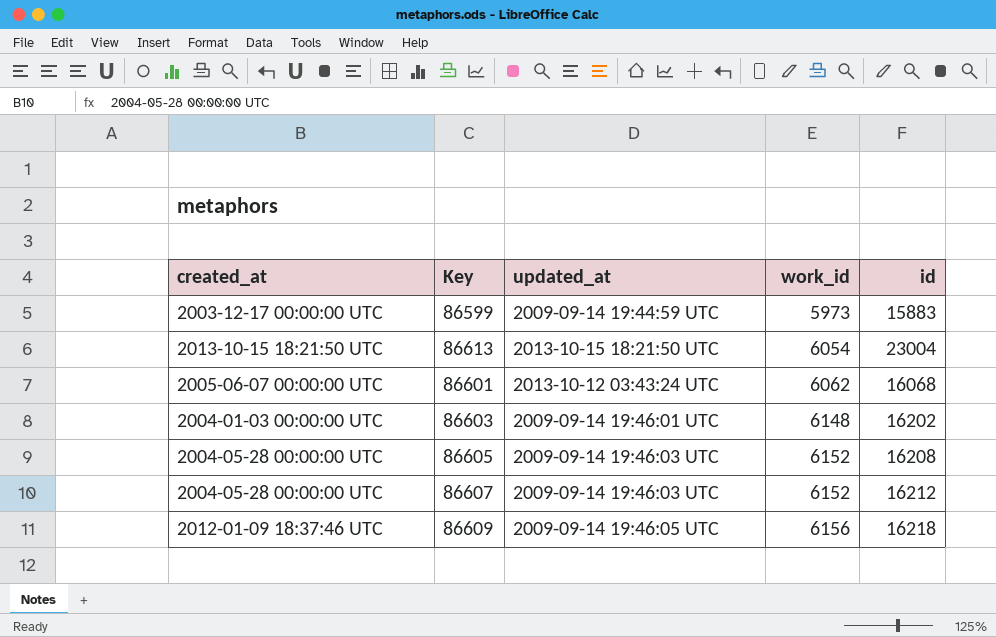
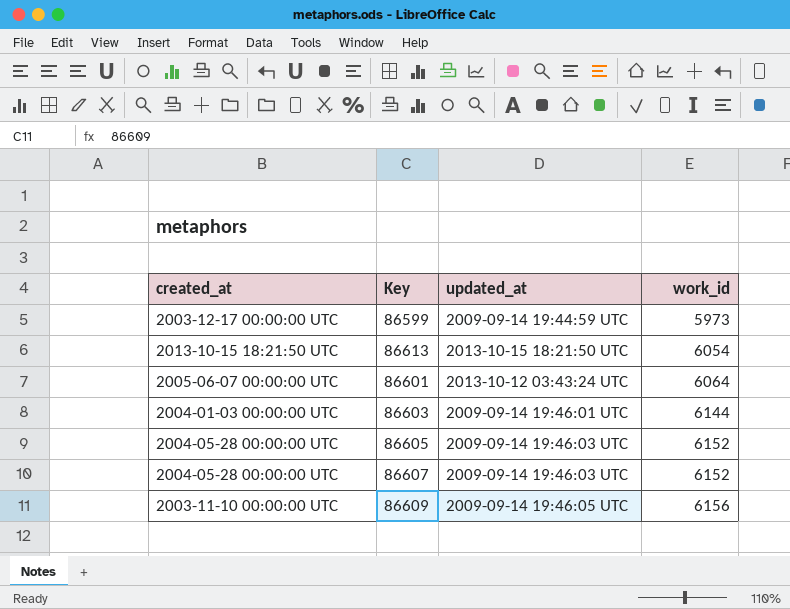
column id | position: 5 -> none
86601 | work_id: 6062 -> 6064
86603 | work_id: 6148 -> 6144
86609 | created_at: 2012-01-09 18:37:46 UTC -> 2003-11-10 00:00:00 UTC

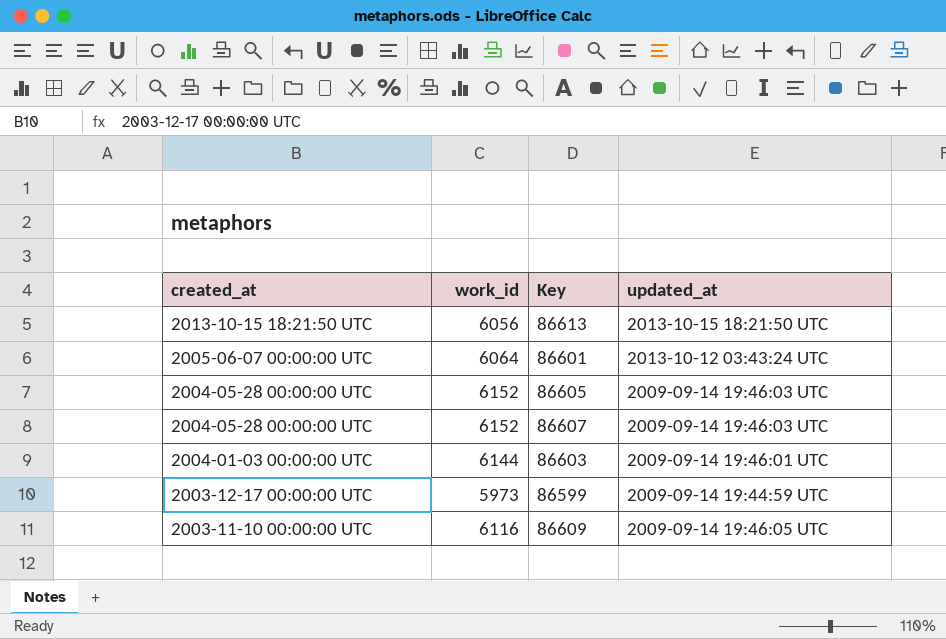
row order: work_id ascending -> created_at descending
column work_id | position: 4 -> 2
86613 | work_id: 6054 -> 6056
86609 | work_id: 6156 -> 6116

